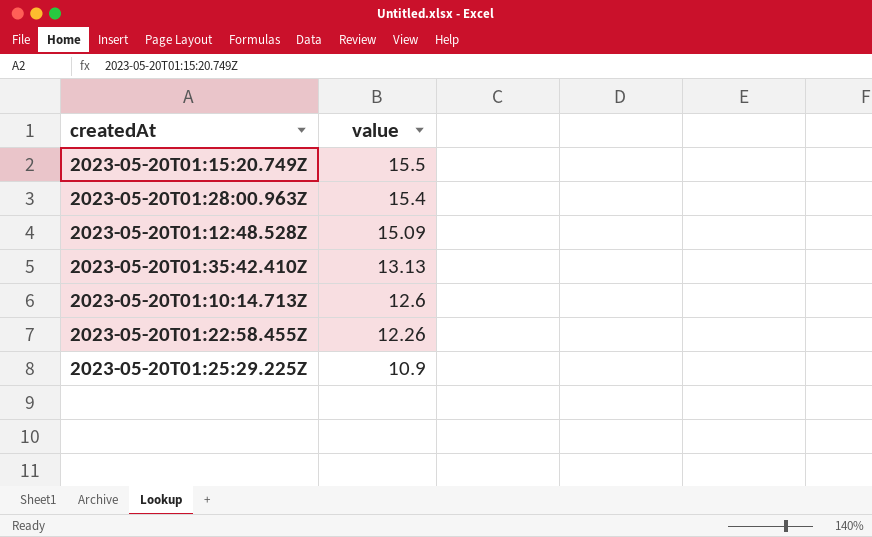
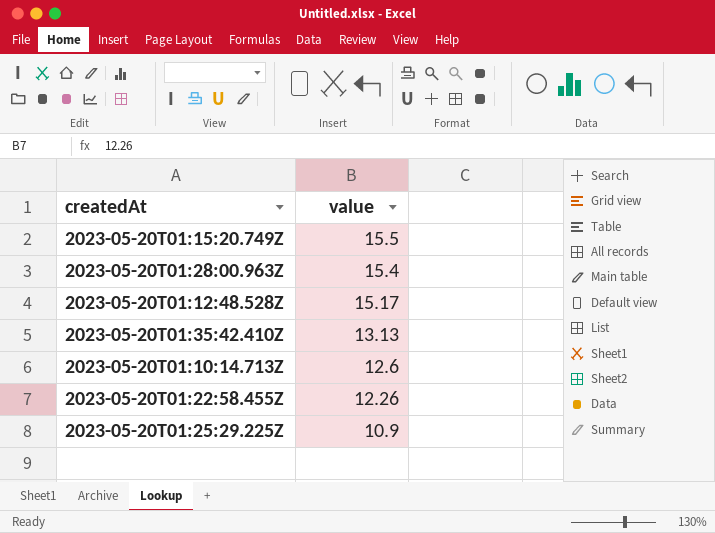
2023-05-20T01:12:48.528Z | value: 15.09 -> 15.17

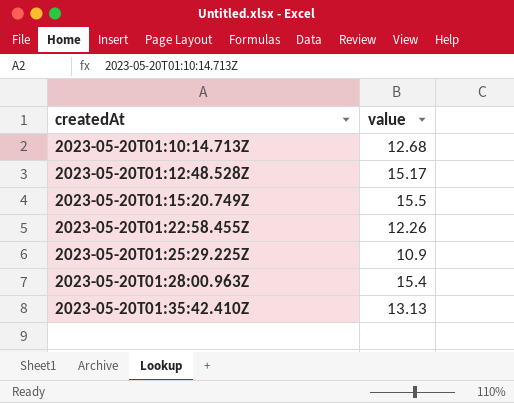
row order: value descending -> createdAt ascending
2023-05-20T01:10:14.713Z | value: 12.6 -> 12.68

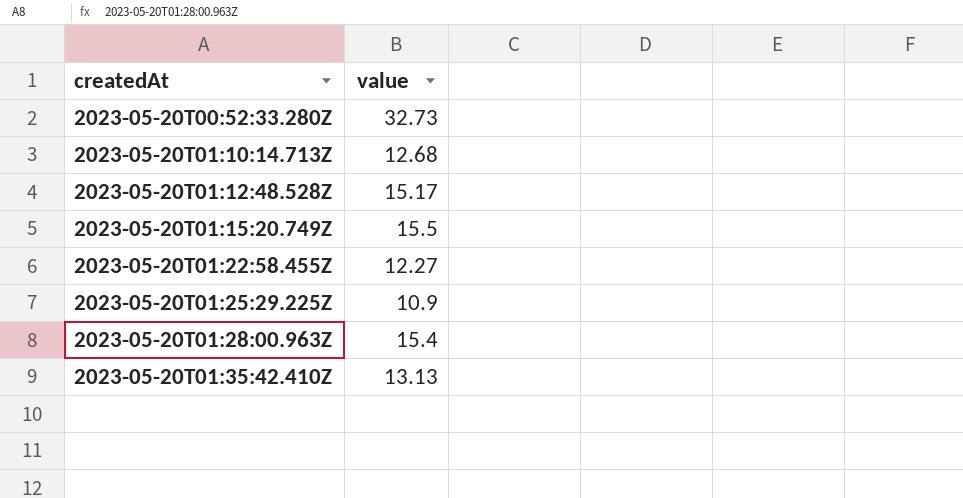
row 2023-05-20T00:52:33.280Z: none -> 32.73
2023-05-20T01:22:58.455Z | value: 12.26 -> 12.27

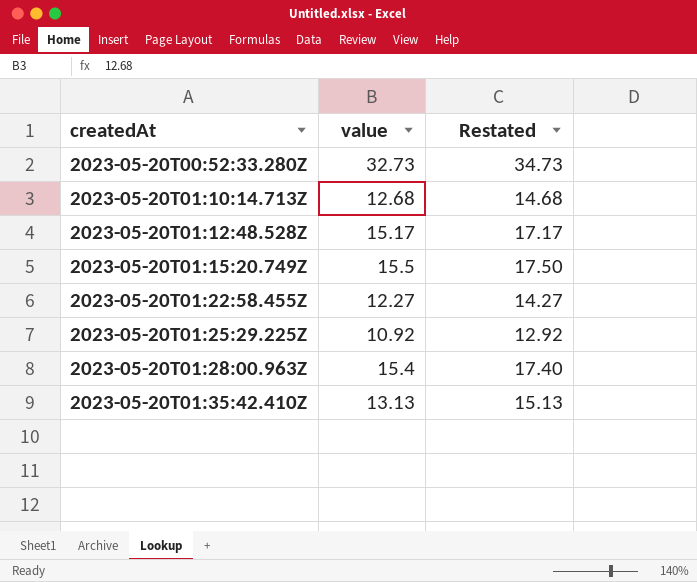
column Restated | formula: none -> [value] + 2
2023-05-20T01:25:29.225Z | value: 10.9 -> 10.92

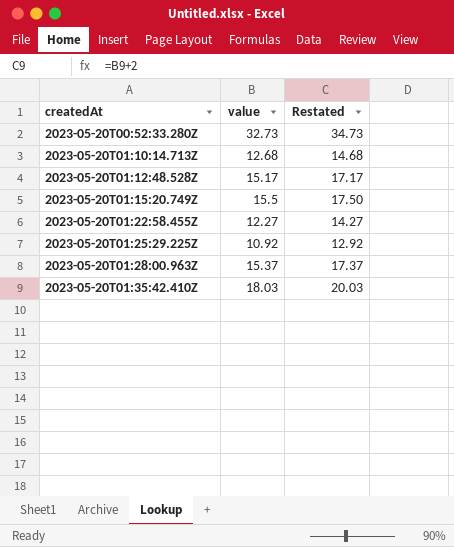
2023-05-20T01:28:00.963Z | value: 15.4 -> 15.37
2023-05-20T01:28:00.963Z | Restated: 17.40 -> 17.37
2023-05-20T01:35:42.410Z | value: 13.13 -> 18.03
2023-05-20T01:35:42.410Z | Restated: 15.13 -> 20.03

